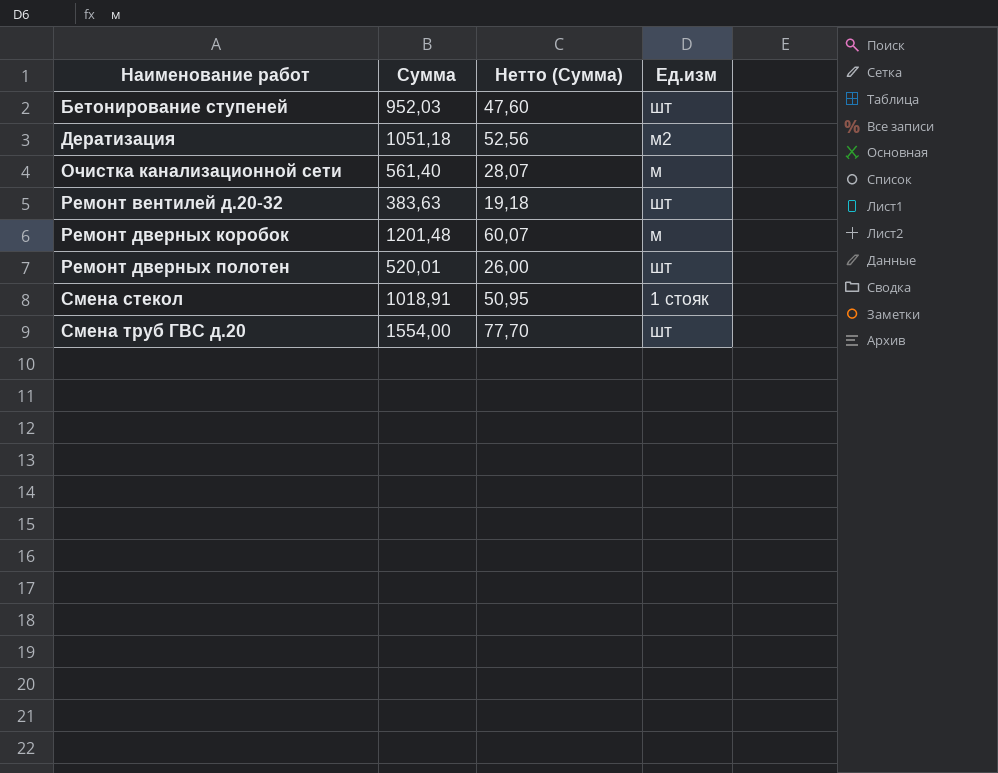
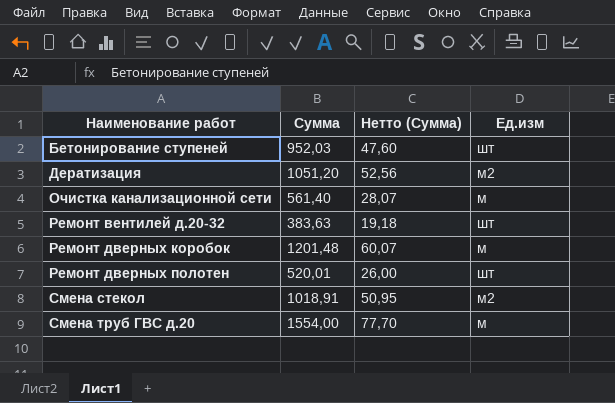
Дератизация | Сумма: 1051,18 -> 1051,20
Смена стекол | Ед.изм: 1 стояк -> м2
Смена труб ГВС д.20 | Ед.изм: шт -> м

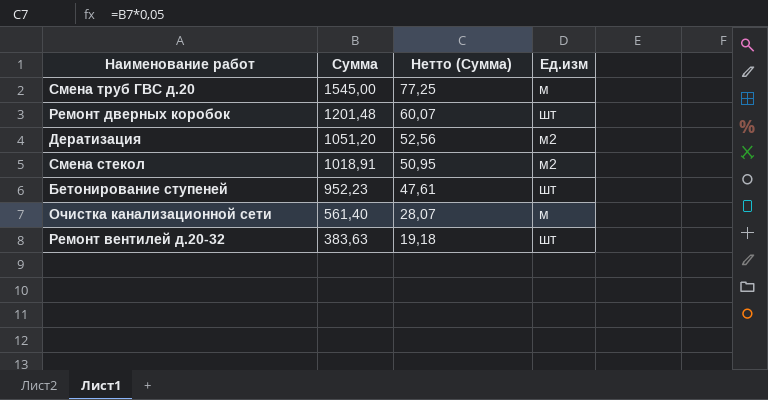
row order: Наименование работ ascending -> Сумма descending
row Ремонт дверных полотен: 520,01 | 26,00 | шт -> none
Смена труб ГВС д.20 | Сумма: 1554,00 -> 1545,00
Смена труб ГВС д.20 | Нетто (Сумма): 77,70 -> 77,25
Ремонт дверных коробок | Ед.изм: м -> шт
Бетонирование ступеней | Сумма: 952,03 -> 952,23
Бетонирование ступеней | Нетто (Сумма): 47,60 -> 47,61

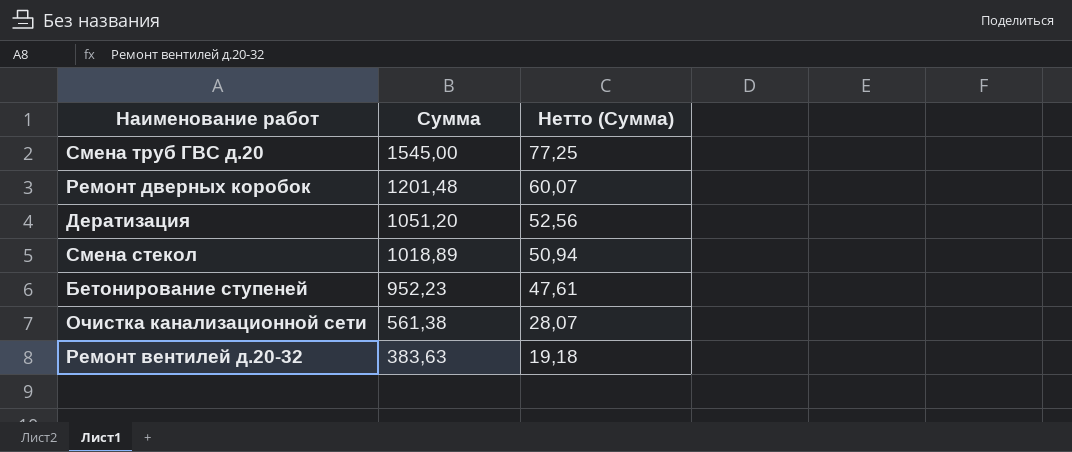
column Ед.изм | position: 4 -> none
Смена стекол | Сумма: 1018,91 -> 1018,89
Смена стекол | Нетто (Сумма): 50,95 -> 50,94
Очистка канализационной сети | Сумма: 561,40 -> 561,38

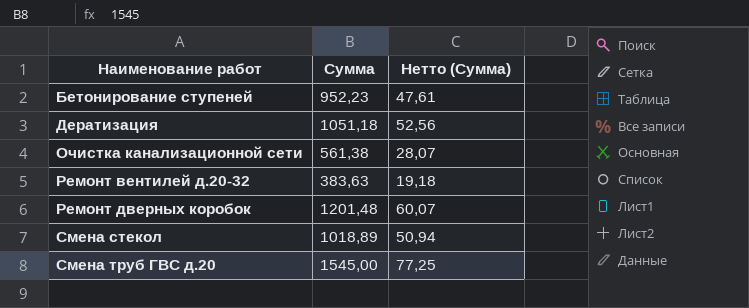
row order: Сумма descending -> Наименование работ ascending
Дератизация | Сумма: 1051,20 -> 1051,18

